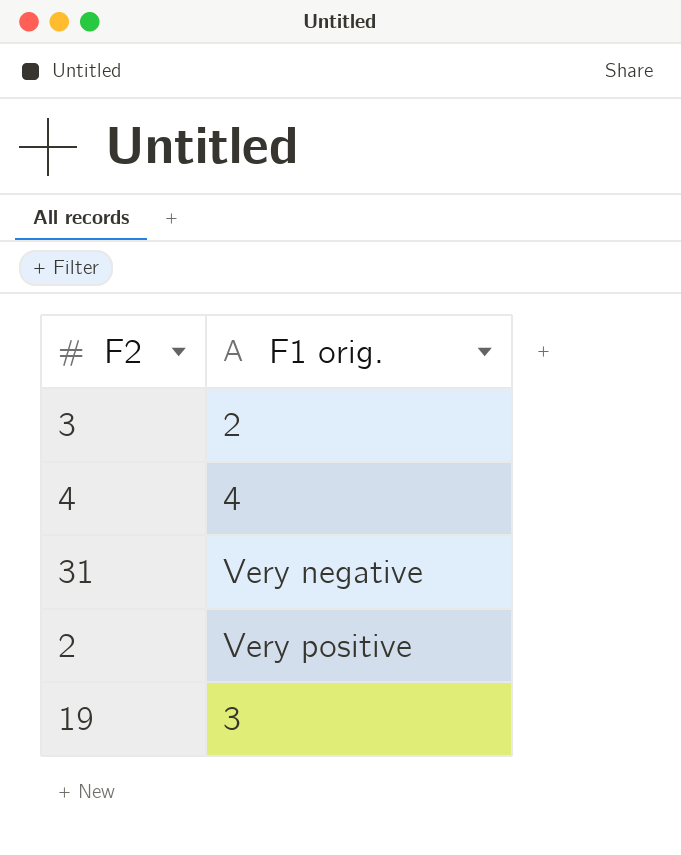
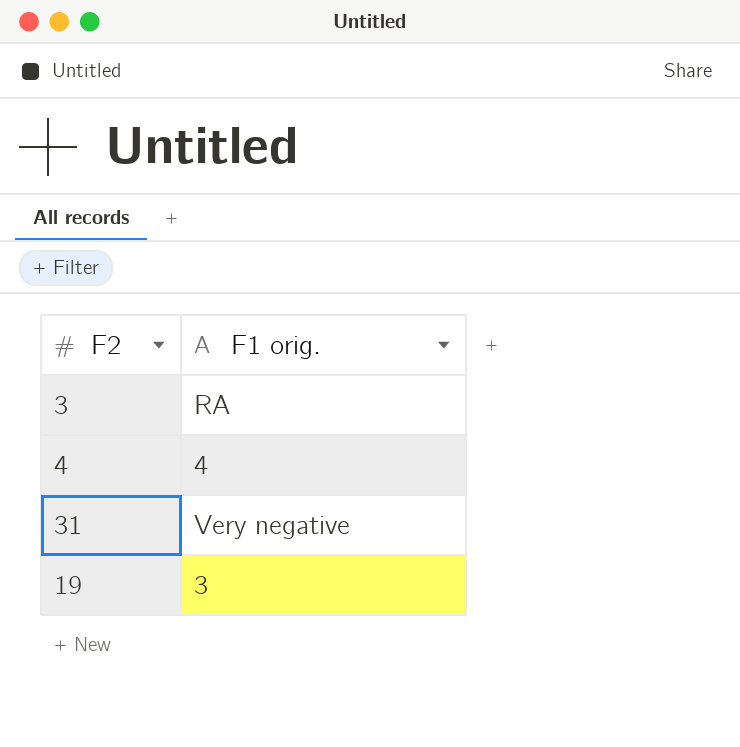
row 2: Very positive -> none
3 | F1 orig.: 2 -> RA

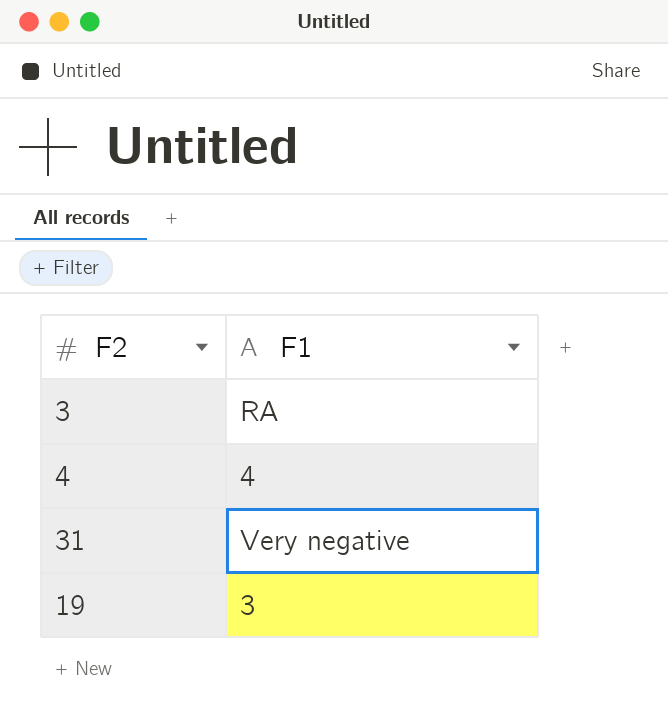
column name: F1 orig. -> F1

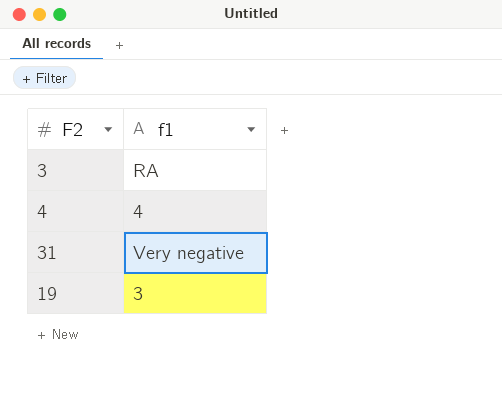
column name: F1 -> f1

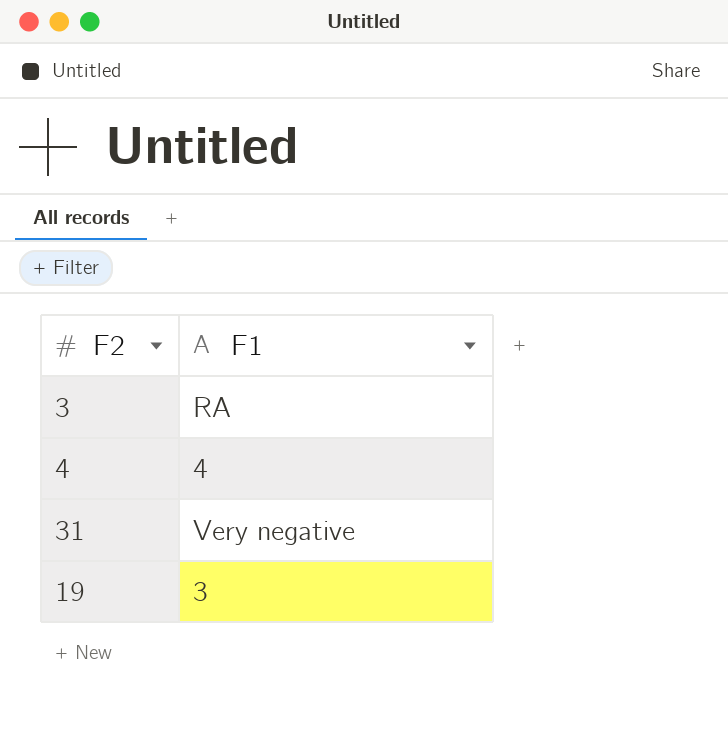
column name: f1 -> F1

